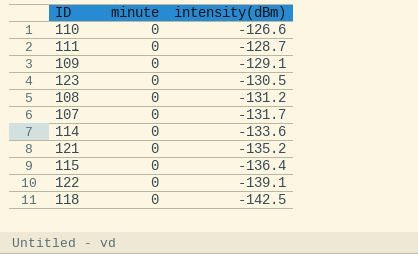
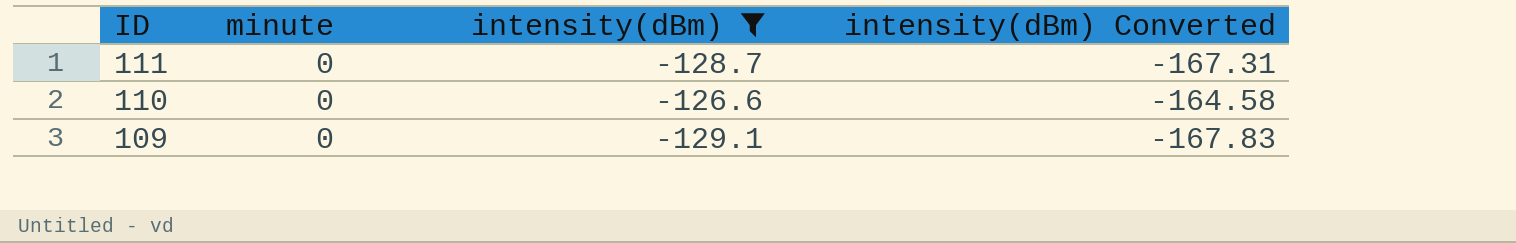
filter: none -> intensity(dBm) >= -129.1
row order: intensity(dBm) descending -> ID descending
column intensity(dBm) Converted | formula: none -> [intensity(dBm)] * 1.3

